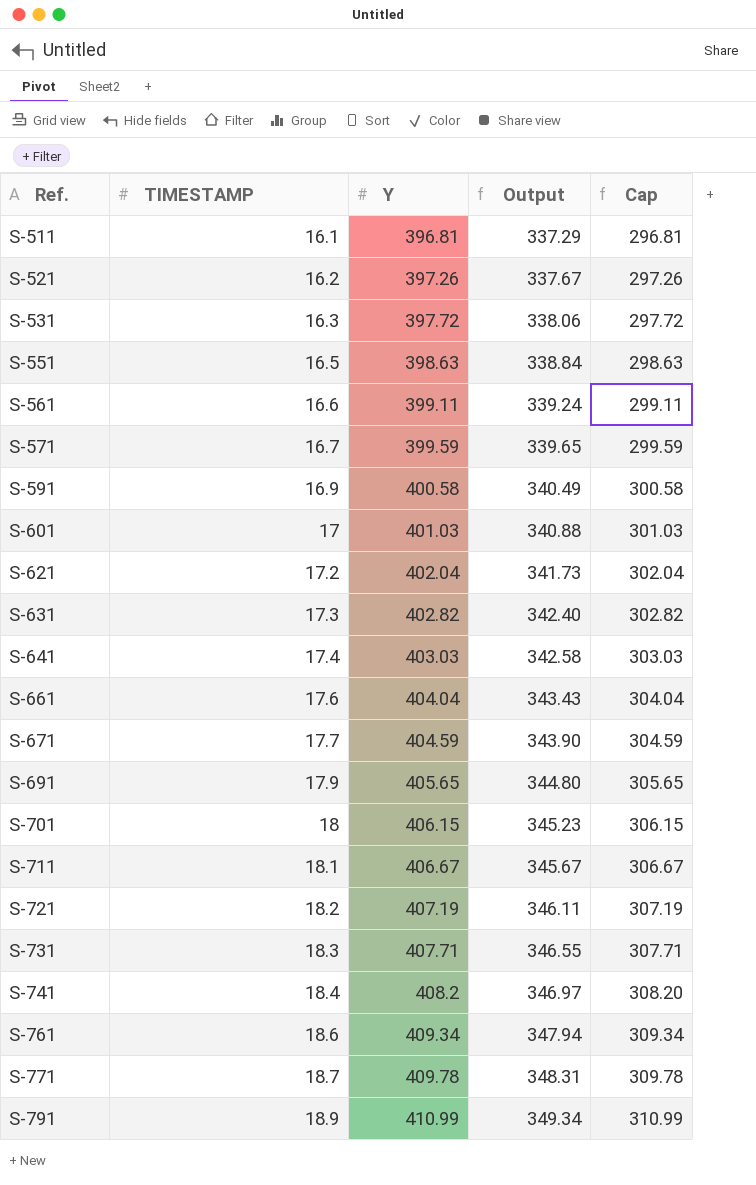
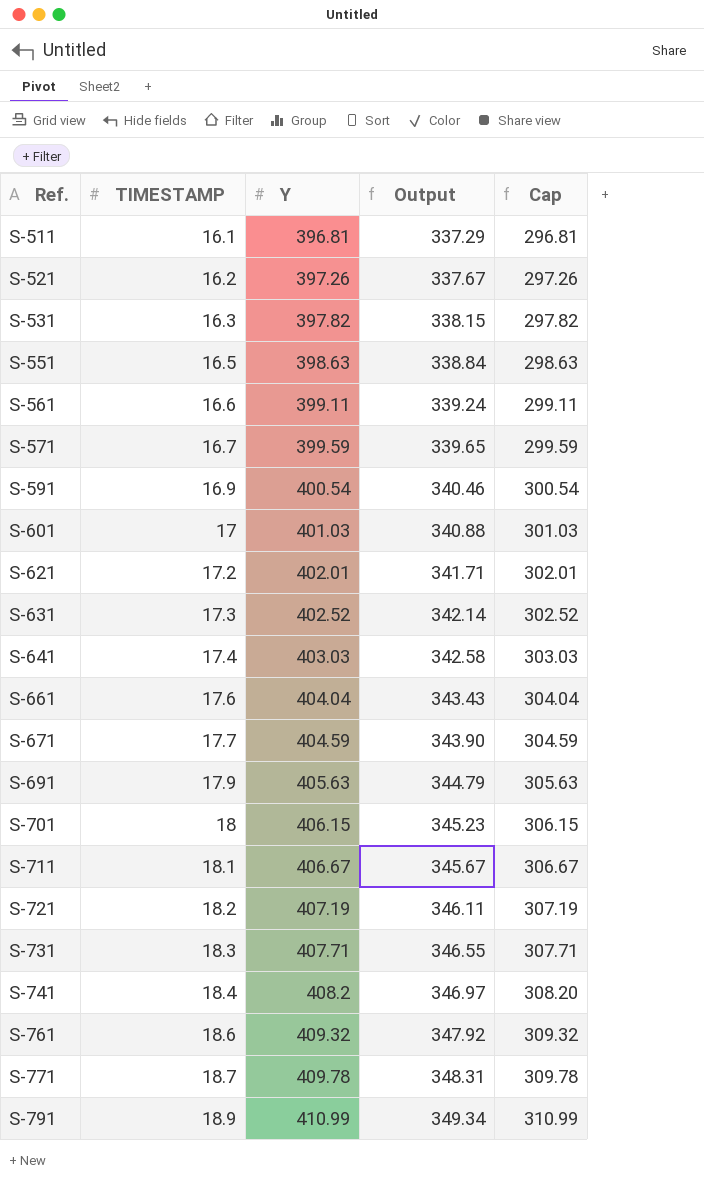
S-531 | Y: 397.72 -> 397.82
S-531 | Output: 338.06 -> 338.15
S-531 | Cap: 297.72 -> 297.82
S-591 | Y: 400.58 -> 400.54
S-591 | Output: 340.49 -> 340.46
S-591 | Cap: 300.58 -> 300.54
S-621 | Y: 402.04 -> 402.01
S-621 | Output: 341.73 -> 341.71
S-621 | Cap: 302.04 -> 302.01
S-631 | Y: 402.82 -> 402.52
S-631 | Output: 342.40 -> 342.14
S-631 | Cap: 302.82 -> 302.52
S-691 | Y: 405.65 -> 405.63
S-691 | Output: 344.80 -> 344.79
S-691 | Cap: 305.65 -> 305.63
S-761 | Y: 409.34 -> 409.32
S-761 | Output: 347.94 -> 347.92
S-761 | Cap: 309.34 -> 309.32

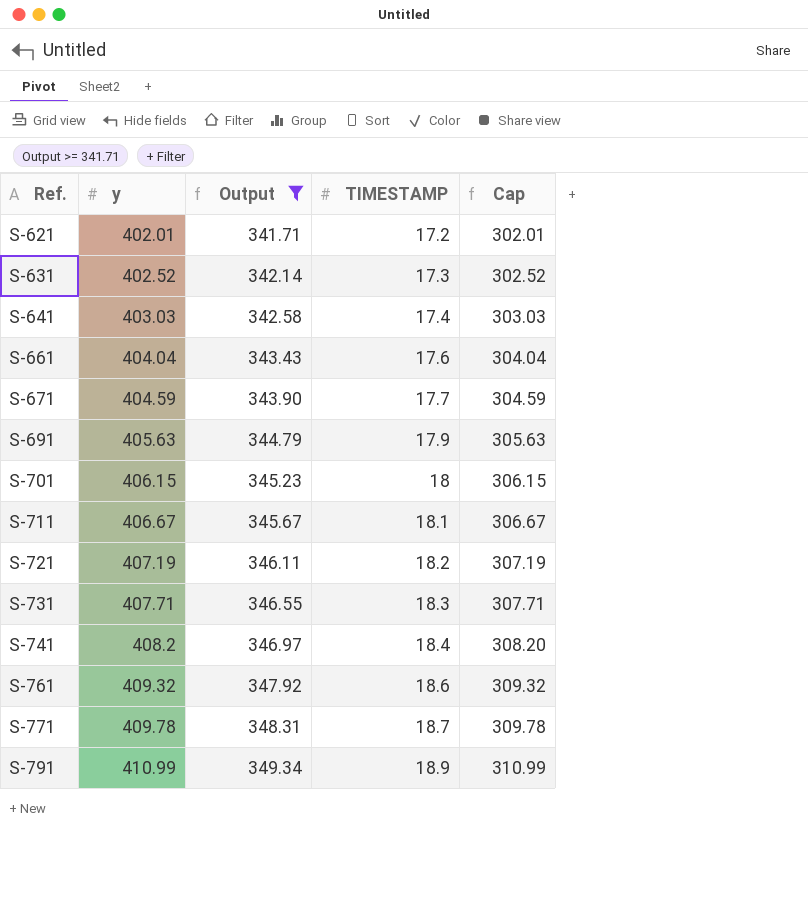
filter: none -> Output >= 341.71
column name: Y -> y
column TIMESTAMP | position: 2 -> 4

